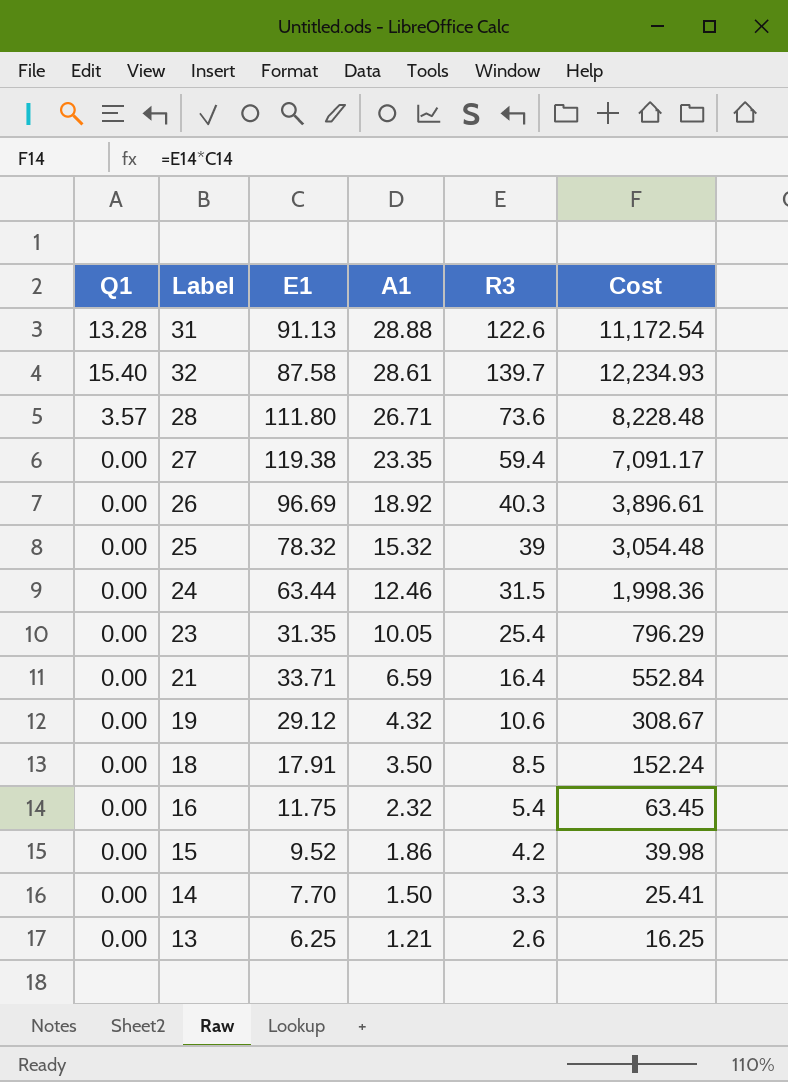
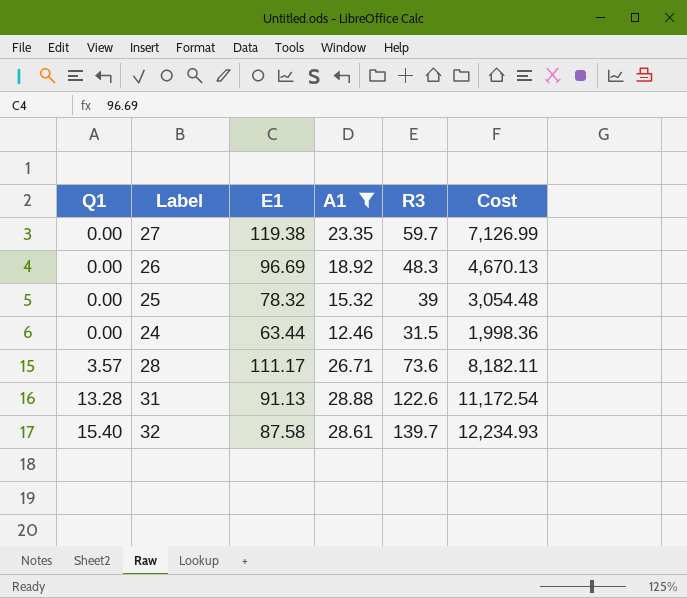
filter: none -> A1 >= 12.46
row order: A1 descending -> Q1 ascending
27 | R3: 59.4 -> 59.7
27 | Cost: 7,091.17 -> 7,126.99
26 | R3: 40.3 -> 48.3
26 | Cost: 3,896.61 -> 4,670.13
28 | E1: 111.80 -> 111.17
28 | Cost: 8,228.48 -> 8,182.11

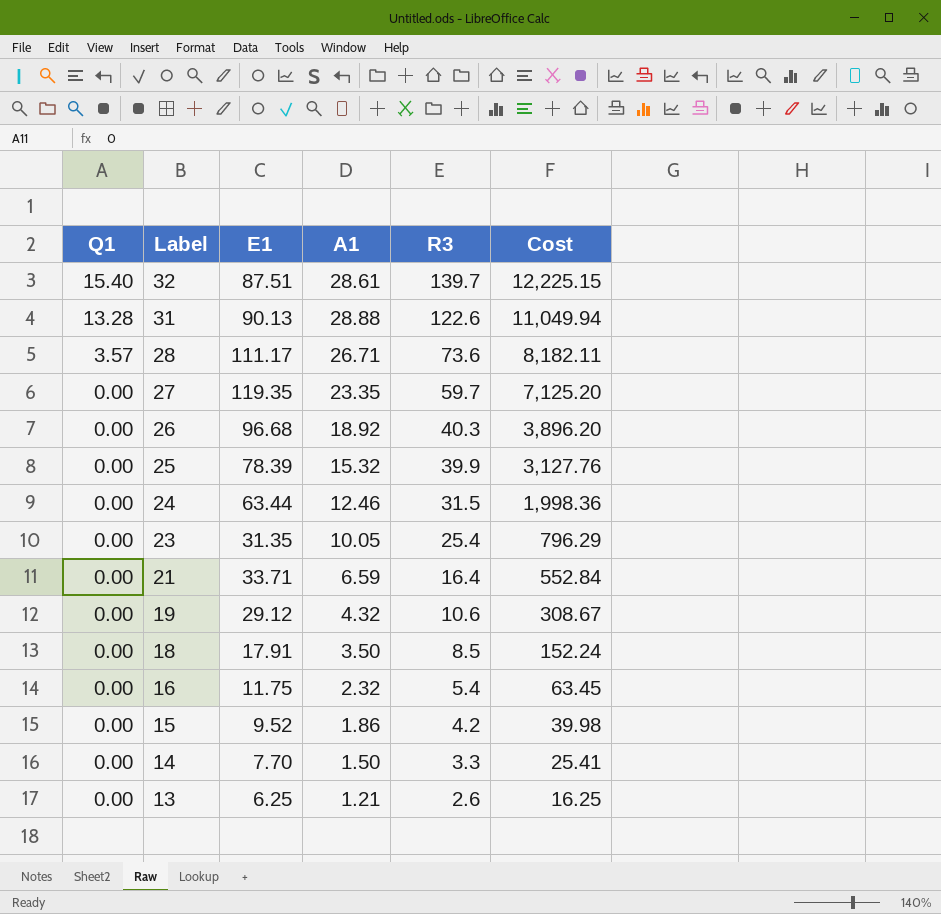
filter: A1 >= 12.46 -> none
row order: Q1 ascending -> Q1 descending
32 | E1: 87.58 -> 87.51
32 | Cost: 12,234.93 -> 12,225.15
31 | E1: 91.13 -> 90.13
31 | Cost: 11,172.54 -> 11,049.94
27 | E1: 119.38 -> 119.35
27 | Cost: 7,126.99 -> 7,125.20
26 | E1: 96.69 -> 96.68
26 | R3: 48.3 -> 40.3
26 | Cost: 4,670.13 -> 3,896.20
25 | E1: 78.32 -> 78.39
25 | R3: 39 -> 39.9
25 | Cost: 3,054.48 -> 3,127.76

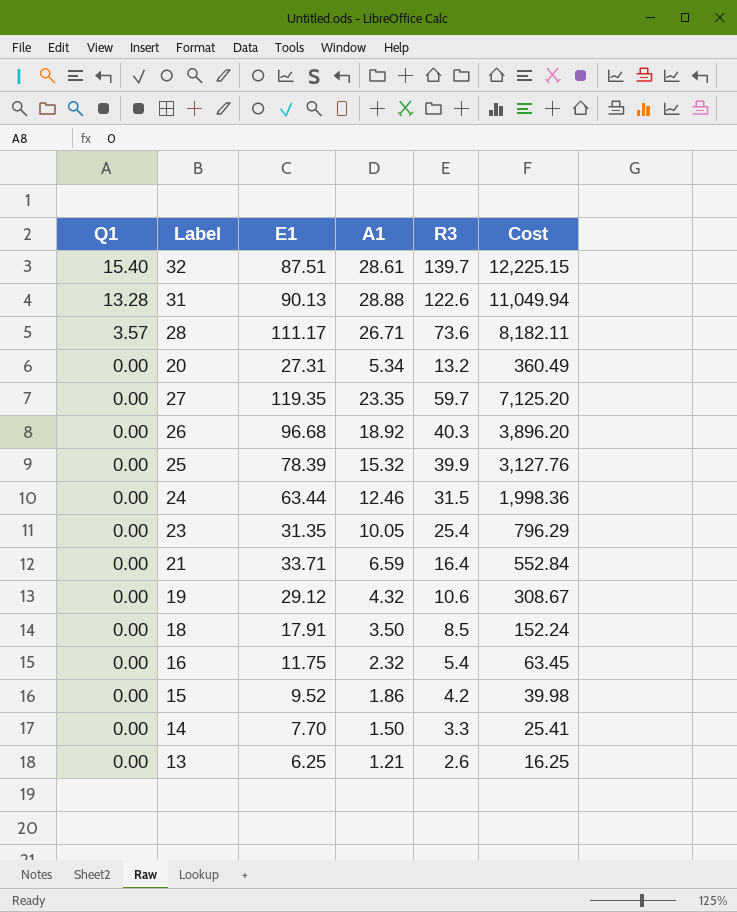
row 20: none -> 0.00 | 27.31 | 5.34 | 13.2 | 360.49

